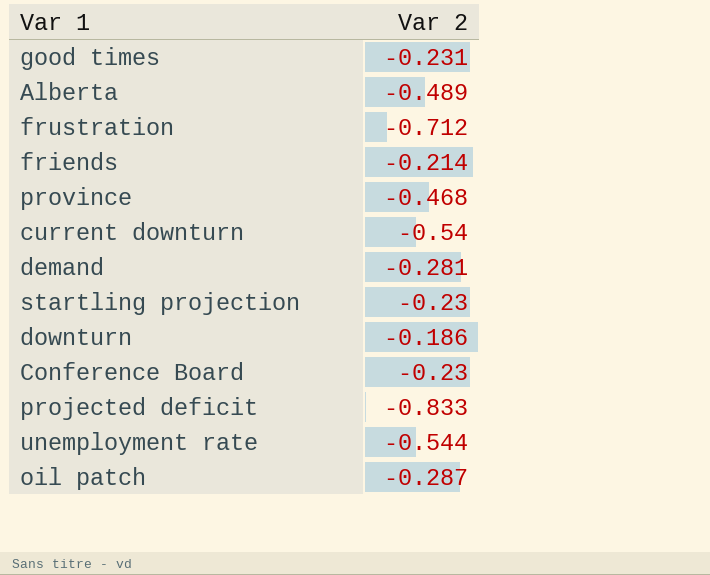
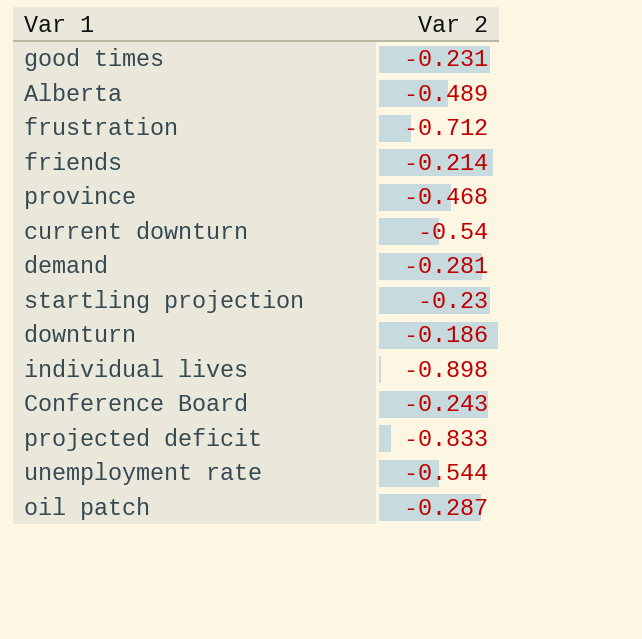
row individual lives: none -> -0.898
Conference Board | Var 2: -0.23 -> -0.243

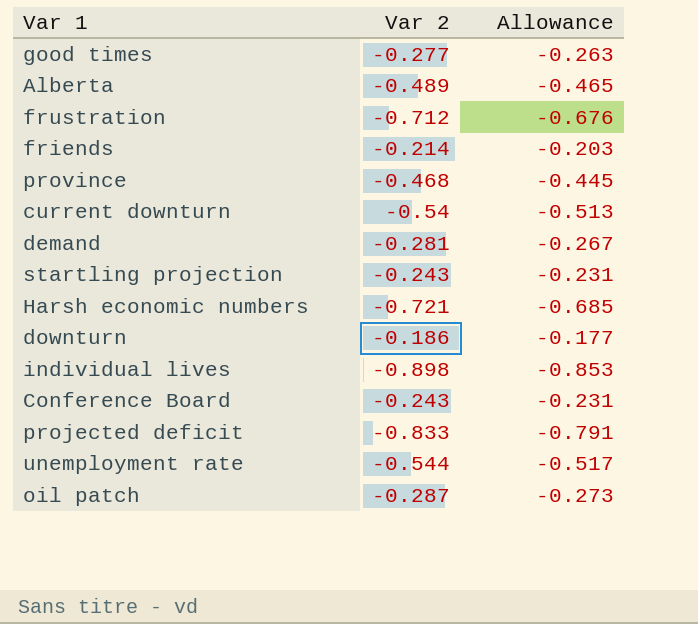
column Allowance | formula: none -> [Var 2] * 0.95
good times | Var 2: -0.231 -> -0.277
startling projection | Var 2: -0.23 -> -0.243
row Harsh economic numbers: none -> -0.721 | -0.685

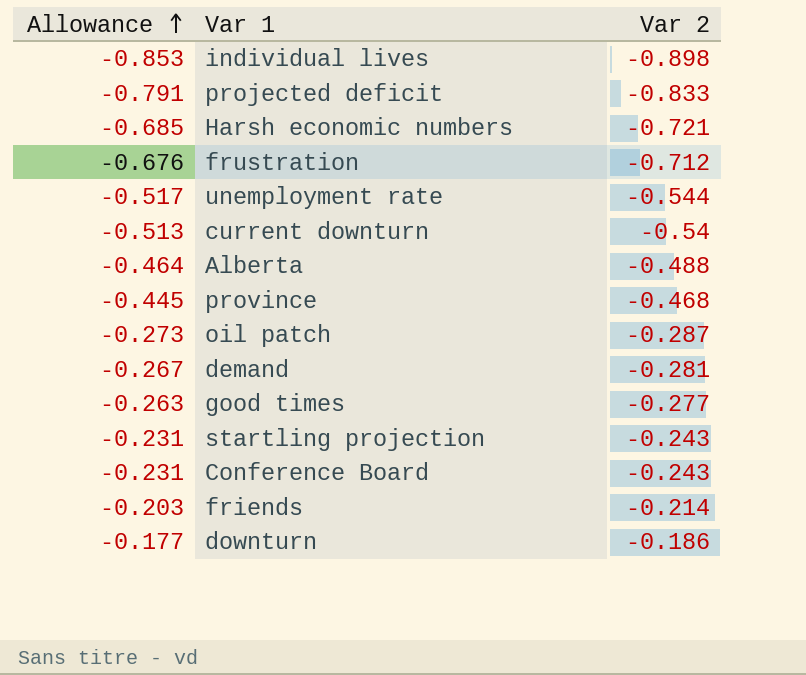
row order: none -> Allowance ascending
column Allowance | position: 3 -> 1
Alberta | Allowance: -0.465 -> -0.464
Alberta | Var 2: -0.489 -> -0.488

